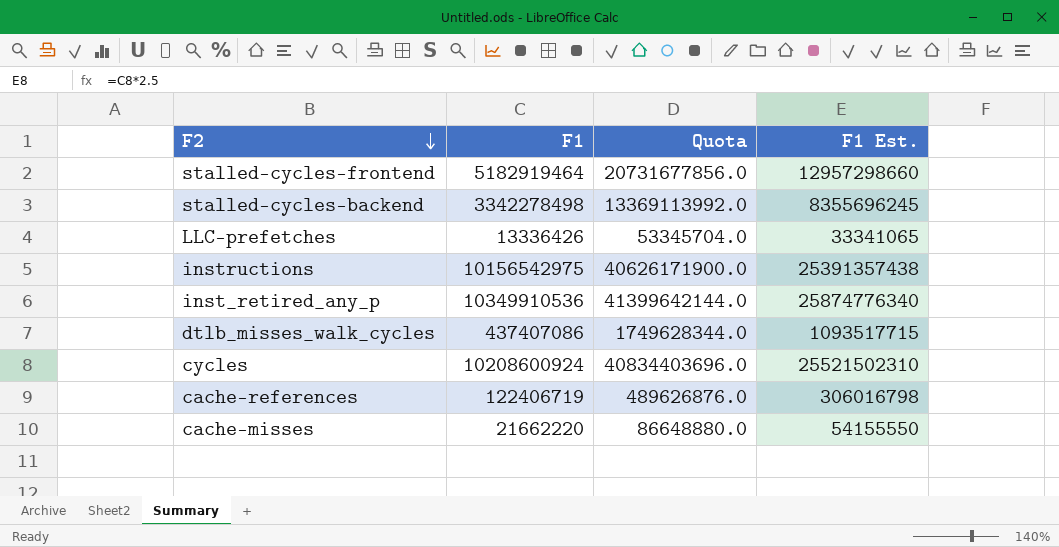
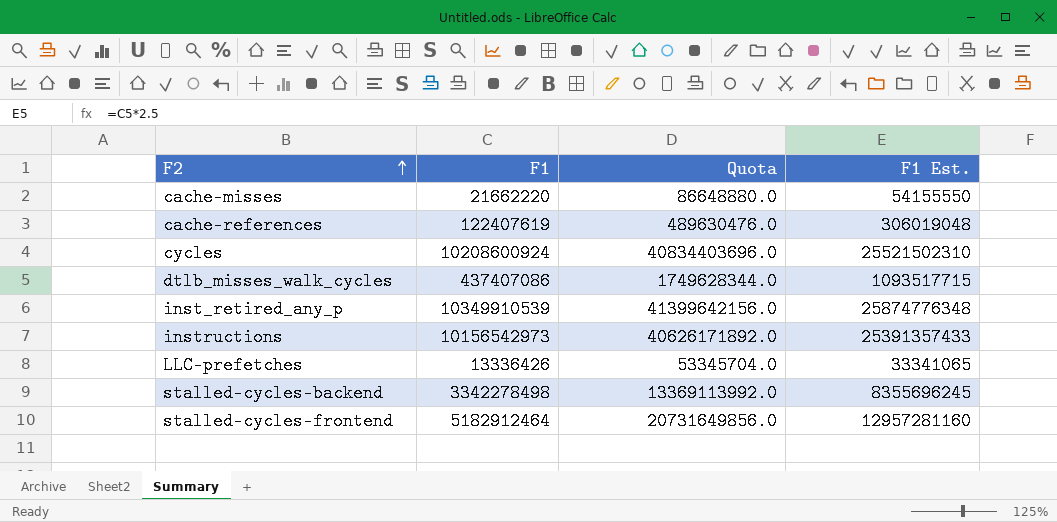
row order: F2 descending -> F2 ascending
cache-references | F1: 122406719 -> 122407619
cache-references | Quota: 489626876.0 -> 489630476.0
cache-references | F1 Est.: 306016798 -> 306019048
inst_retired_any_p | F1: 10349910536 -> 10349910539
inst_retired_any_p | Quota: 41399642144.0 -> 41399642156.0
inst_retired_any_p | F1 Est.: 25874776340 -> 25874776348
instructions | F1: 10156542975 -> 10156542973
instructions | Quota: 40626171900.0 -> 40626171892.0
instructions | F1 Est.: 25391357438 -> 25391357433
stalled-cycles-frontend | F1: 5182919464 -> 5182912464
stalled-cycles-frontend | Quota: 20731677856.0 -> 20731649856.0
stalled-cycles-frontend | F1 Est.: 12957298660 -> 12957281160

